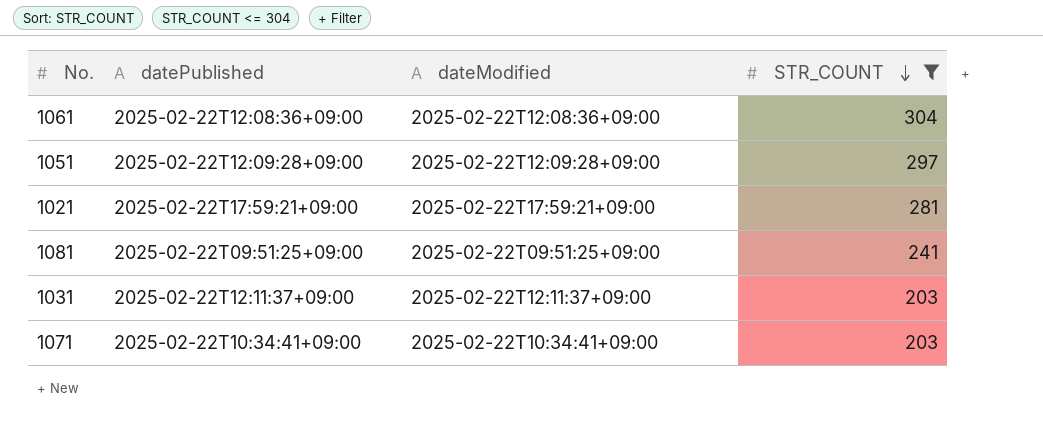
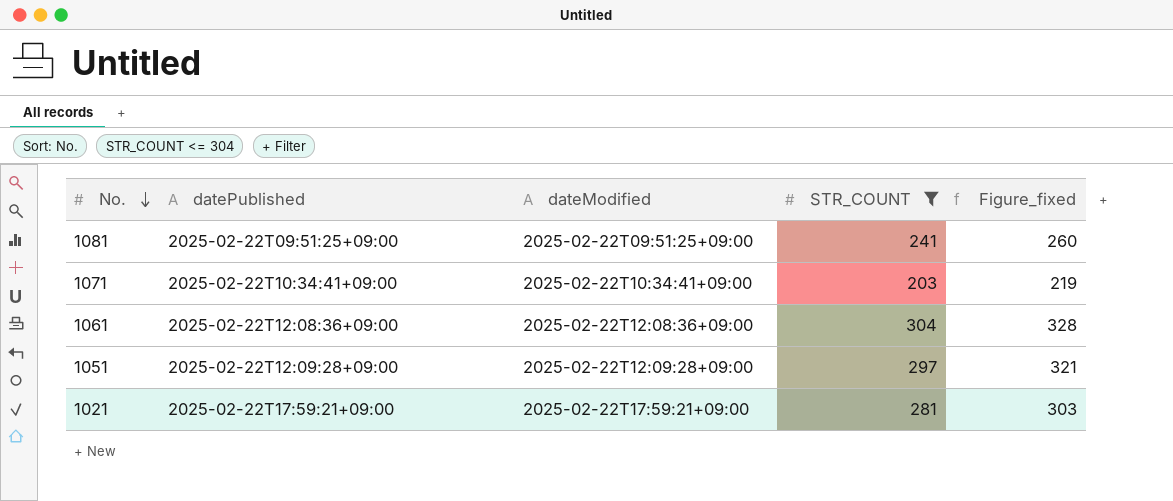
row order: STR_COUNT descending -> No. descending
column Figure_fixed | formula: none -> [STR_COUNT] * 1.08
row 1031: 2025-02-22T12:11:37+09:00 | 2025-02-22T12:11:37+09:00 | 203 -> none

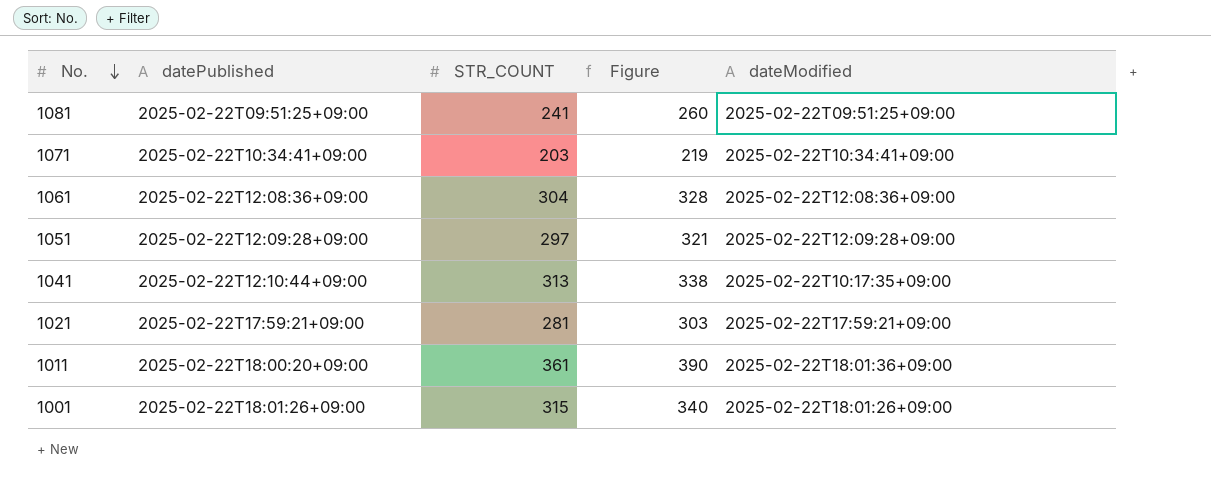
filter: STR_COUNT <= 304 -> none
column name: Figure_fixed -> Figure
column dateModified | position: 3 -> 5

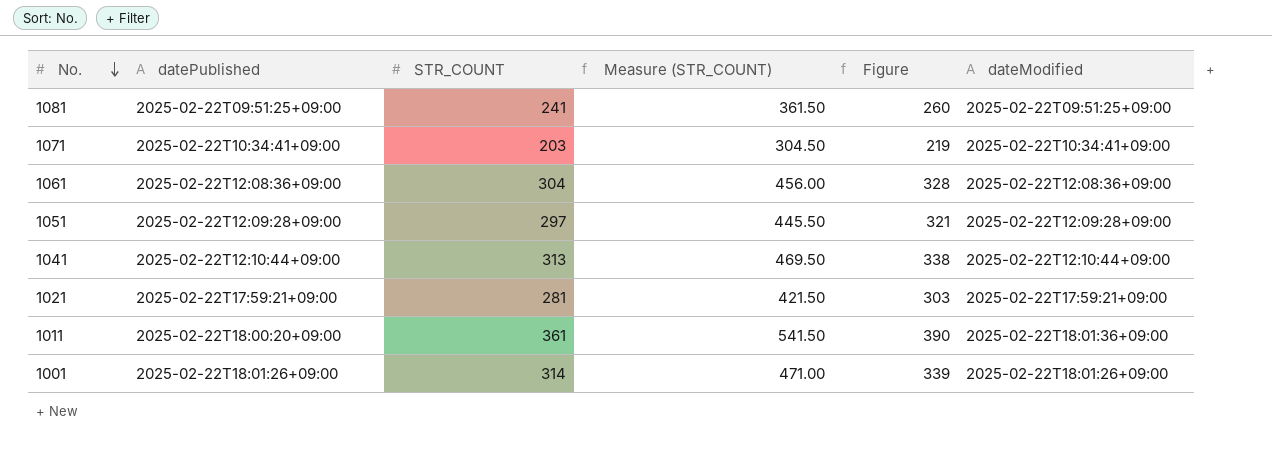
column Measure (STR_COUNT) | formula: none -> [STR_COUNT] * 1.5
1041 | dateModified: 2025-02-22T10:17:35+09:00 -> 2025-02-22T12:10:44+09:00
1001 | STR_COUNT: 315 -> 314
1001 | Figure: 340 -> 339

